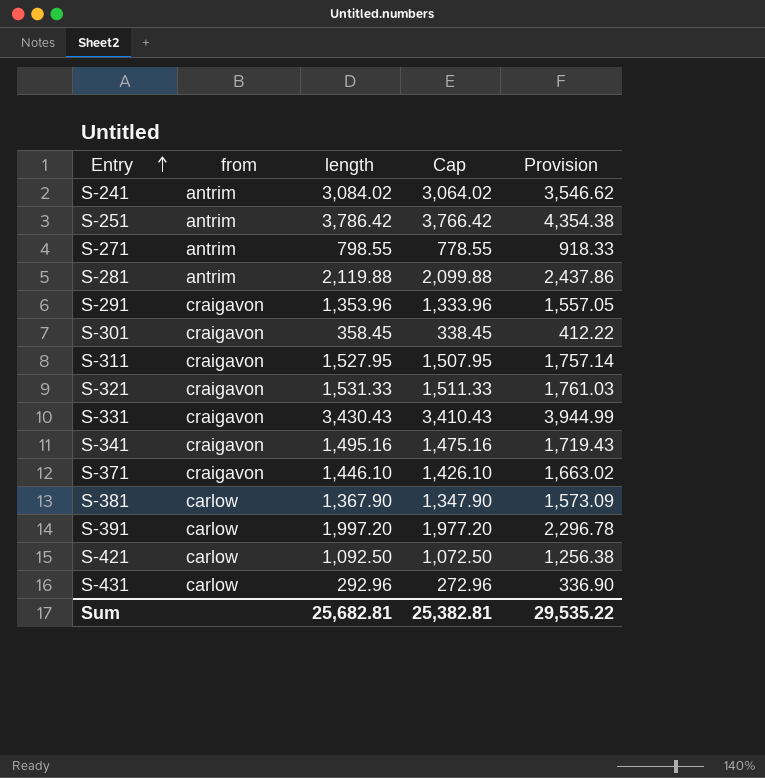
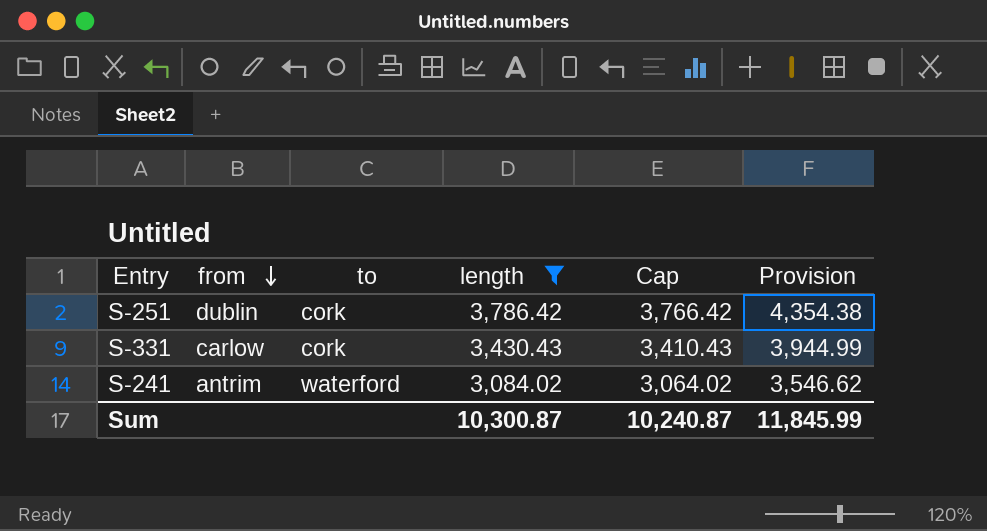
filter: none -> length >= 3,084.02
row order: Entry ascending -> from descending
column to | position: none -> 3
S-251 | from: antrim -> dublin
S-331 | from: craigavon -> carlow
Sum | length: 25,682.81 -> 10,300.87
Sum | Cap: 25,382.81 -> 10,240.87
Sum | Provision: 29,535.22 -> 11,845.99

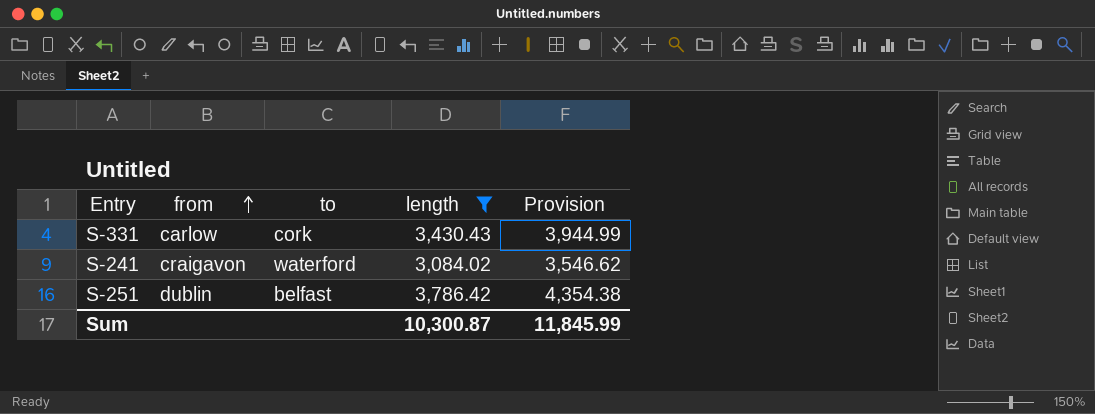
row order: from descending -> from ascending
column Cap | formula: [length] - 20 -> none
S-241 | from: antrim -> craigavon
S-251 | to: cork -> belfast

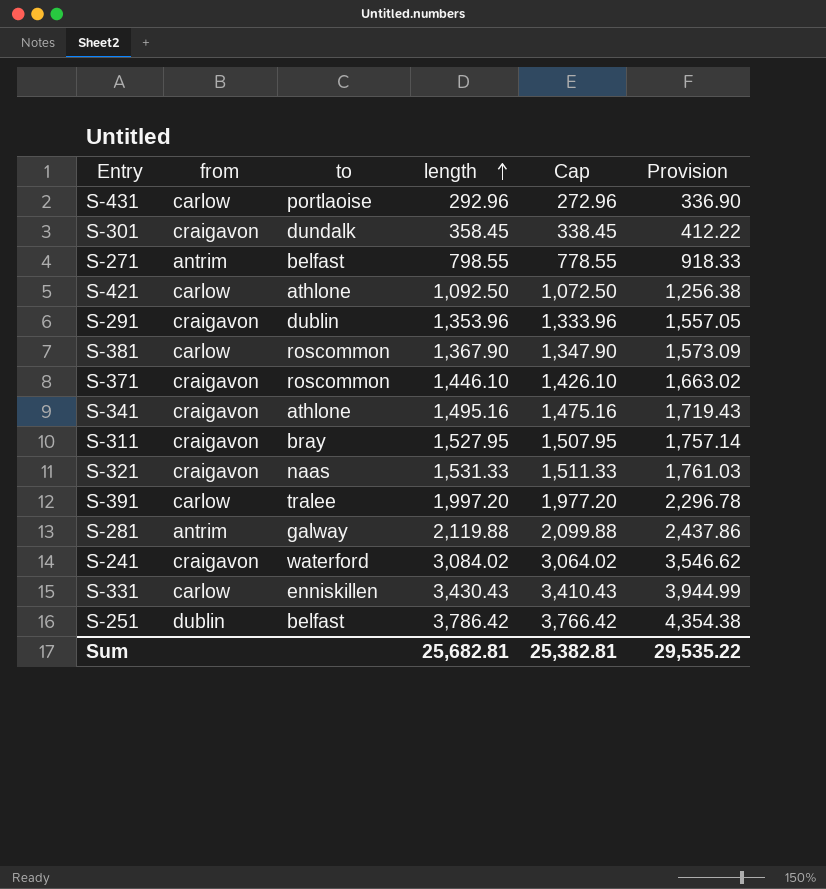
filter: length >= 3,084.02 -> none
row order: from ascending -> length ascending
column Cap | formula: none -> [length] - 20
S-331 | to: cork -> enniskillen
Sum | length: 10,300.87 -> 25,682.81
Sum | Provision: 11,845.99 -> 29,535.22

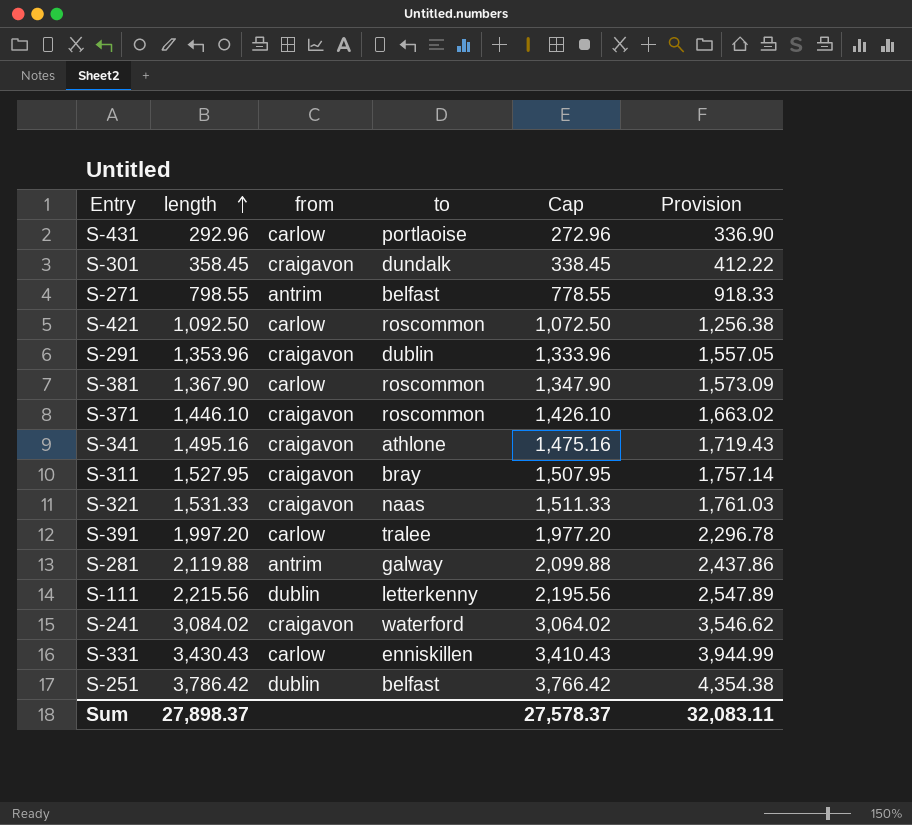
column length | position: 4 -> 2
S-421 | to: athlone -> roscommon
row S-111: none -> 2,215.56 | dublin | letterkenny | 2,195.56 | 2,547.89
Sum | length: 25,682.81 -> 27,898.37
Sum | Cap: 25,382.81 -> 27,578.37
Sum | Provision: 29,535.22 -> 32,083.11

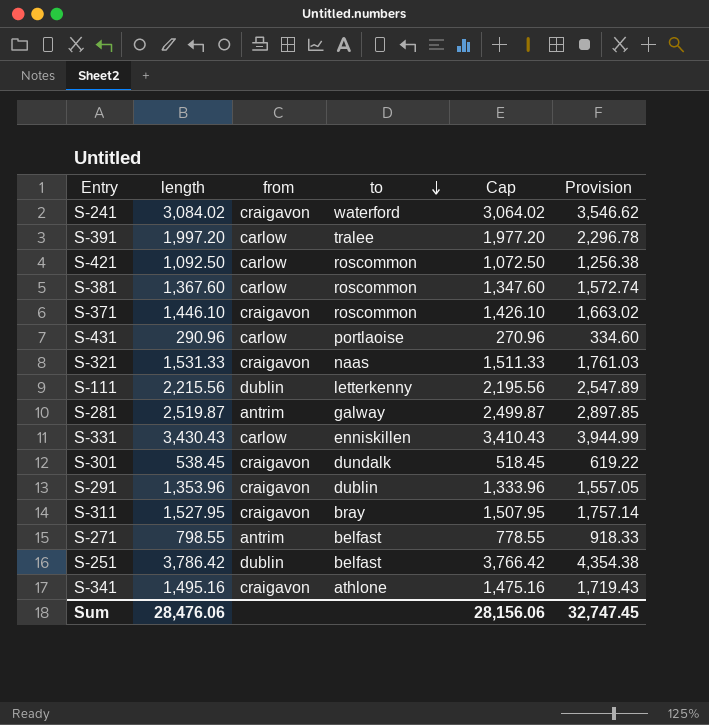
row order: length ascending -> to descending
S-381 | length: 1,367.90 -> 1,367.60
S-381 | Cap: 1,347.90 -> 1,347.60
S-381 | Provision: 1,573.09 -> 1,572.74
S-431 | length: 292.96 -> 290.96
S-431 | Cap: 272.96 -> 270.96
S-431 | Provision: 336.90 -> 334.60
S-281 | length: 2,119.88 -> 2,519.87
S-281 | Cap: 2,099.88 -> 2,499.87
S-281 | Provision: 2,437.86 -> 2,897.85
S-301 | length: 358.45 -> 538.45
S-301 | Cap: 338.45 -> 518.45
S-301 | Provision: 412.22 -> 619.22
Sum | length: 27,898.37 -> 28,476.06
Sum | Cap: 27,578.37 -> 28,156.06
Sum | Provision: 32,083.11 -> 32,747.45

